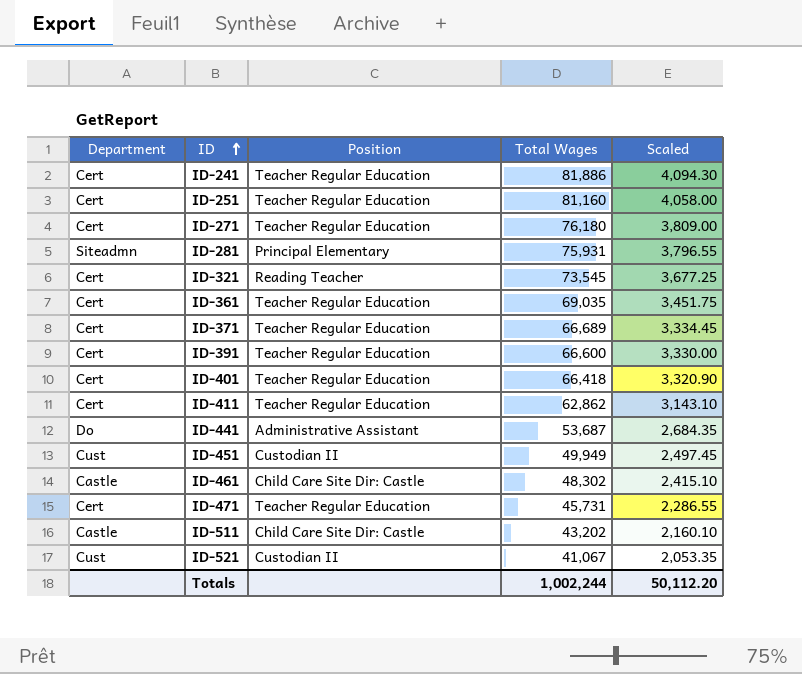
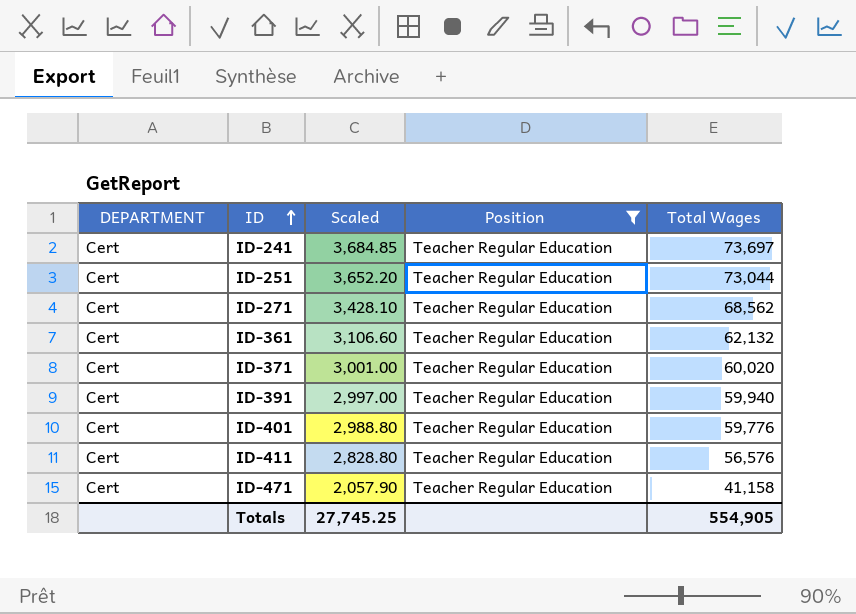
filter: none -> Position = Teacher Regular Education
column name: Department -> DEPARTMENT
column Scaled | position: 5 -> 3
ID-241 | Scaled: 4,094.30 -> 3,684.85
ID-241 | Total Wages: 81,886 -> 73,697
ID-251 | Scaled: 4,058.00 -> 3,652.20
ID-251 | Total Wages: 81,160 -> 73,044
ID-271 | Scaled: 3,809.00 -> 3,428.10
ID-271 | Total Wages: 76,180 -> 68,562
ID-361 | Scaled: 3,451.75 -> 3,106.60
ID-361 | Total Wages: 69,035 -> 62,132
ID-371 | Scaled: 3,334.45 -> 3,001.00
ID-371 | Total Wages: 66,689 -> 60,020
ID-391 | Scaled: 3,330.00 -> 2,997.00
ID-391 | Total Wages: 66,600 -> 59,940
ID-401 | Scaled: 3,320.90 -> 2,988.80
ID-401 | Total Wages: 66,418 -> 59,776
ID-411 | Scaled: 3,143.10 -> 2,828.80
ID-411 | Total Wages: 62,862 -> 56,576
ID-471 | Scaled: 2,286.55 -> 2,057.90
ID-471 | Total Wages: 45,731 -> 41,158
Totals | Scaled: 50,112.20 -> 27,745.25
Totals | Total Wages: 1,002,244 -> 554,905

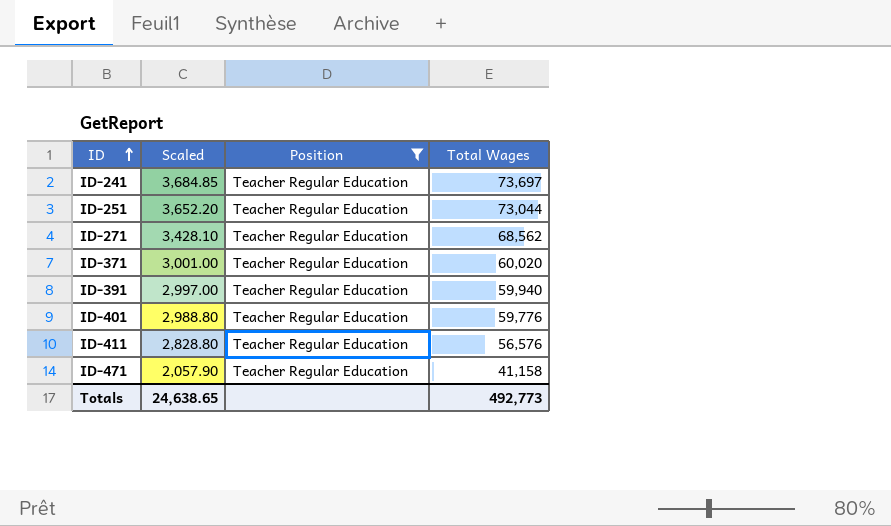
column DEPARTMENT | position: 1 -> none
row ID-361: Cert | 3,106.60 | Teacher Regular Education | 62,132 -> none
Totals | Scaled: 27,745.25 -> 24,638.65
Totals | Total Wages: 554,905 -> 492,773

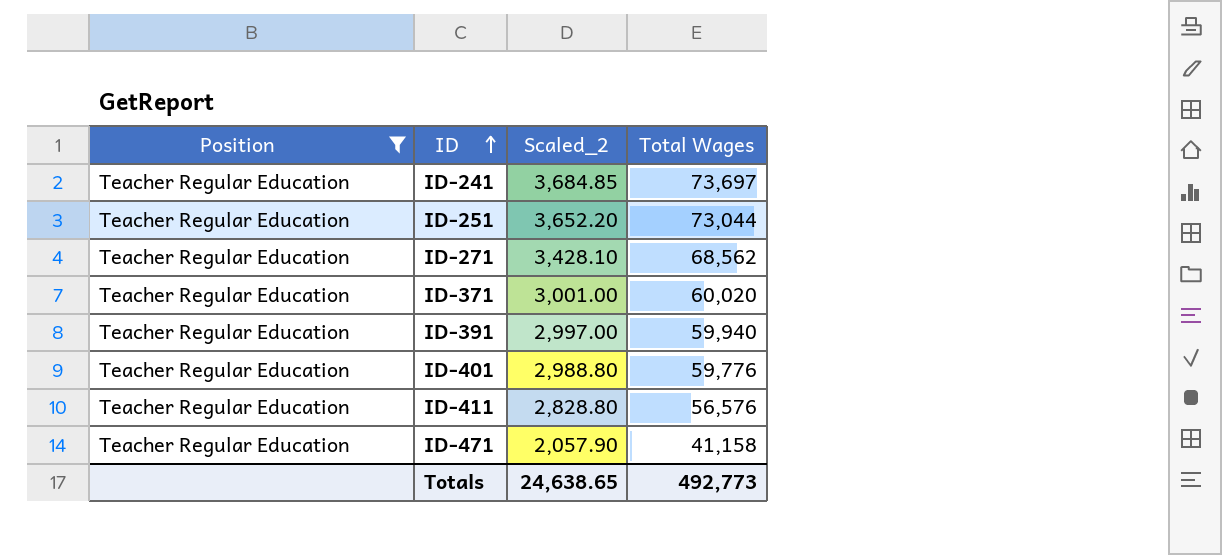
column Position | position: 3 -> 1
column name: Scaled -> Scaled_2

